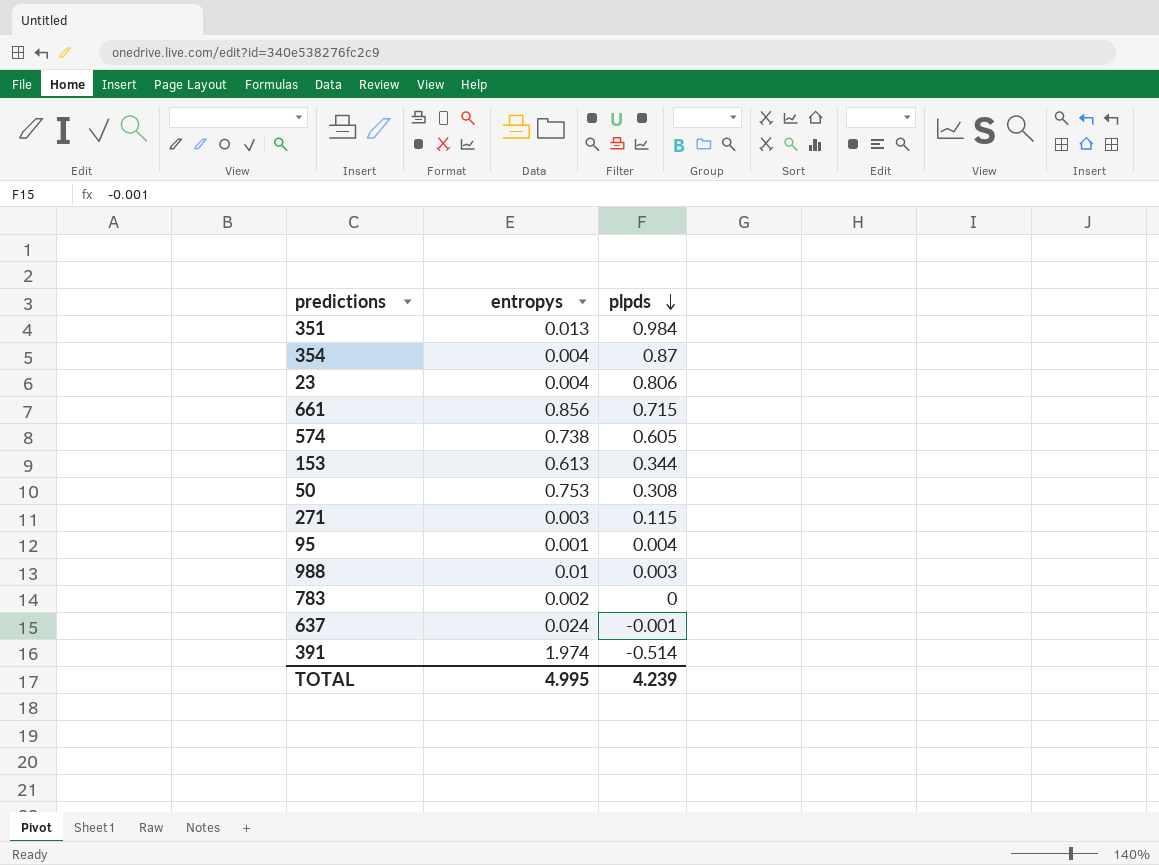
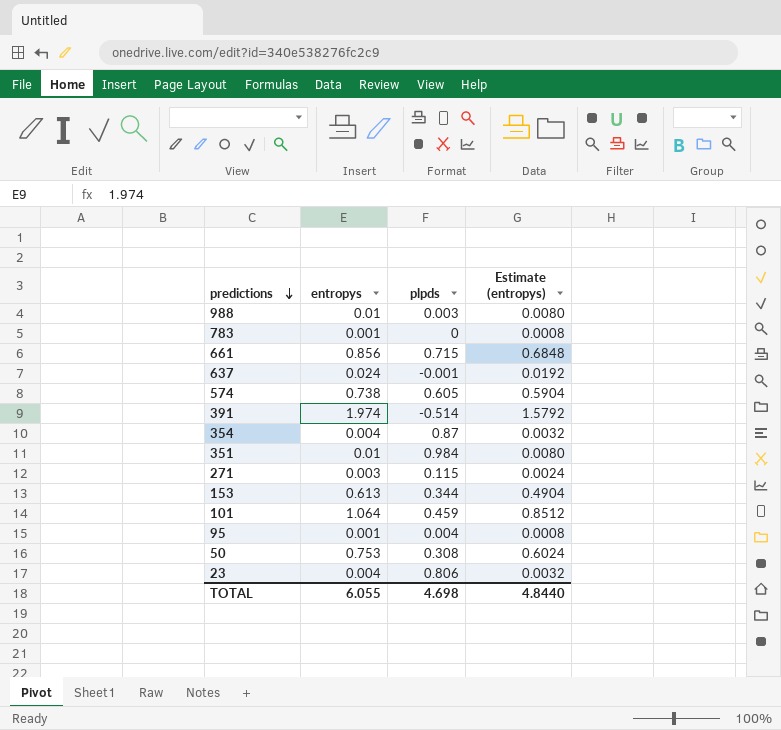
row order: plpds descending -> predictions descending
column Estimate (entropys) | formula: none -> [entropys] * 0.8
783 | entropys: 0.002 -> 0.001
351 | entropys: 0.013 -> 0.01
row 101: none -> 1.064 | 0.459 | 0.8512
TOTAL | entropys: 4.995 -> 6.055
TOTAL | plpds: 4.239 -> 4.698

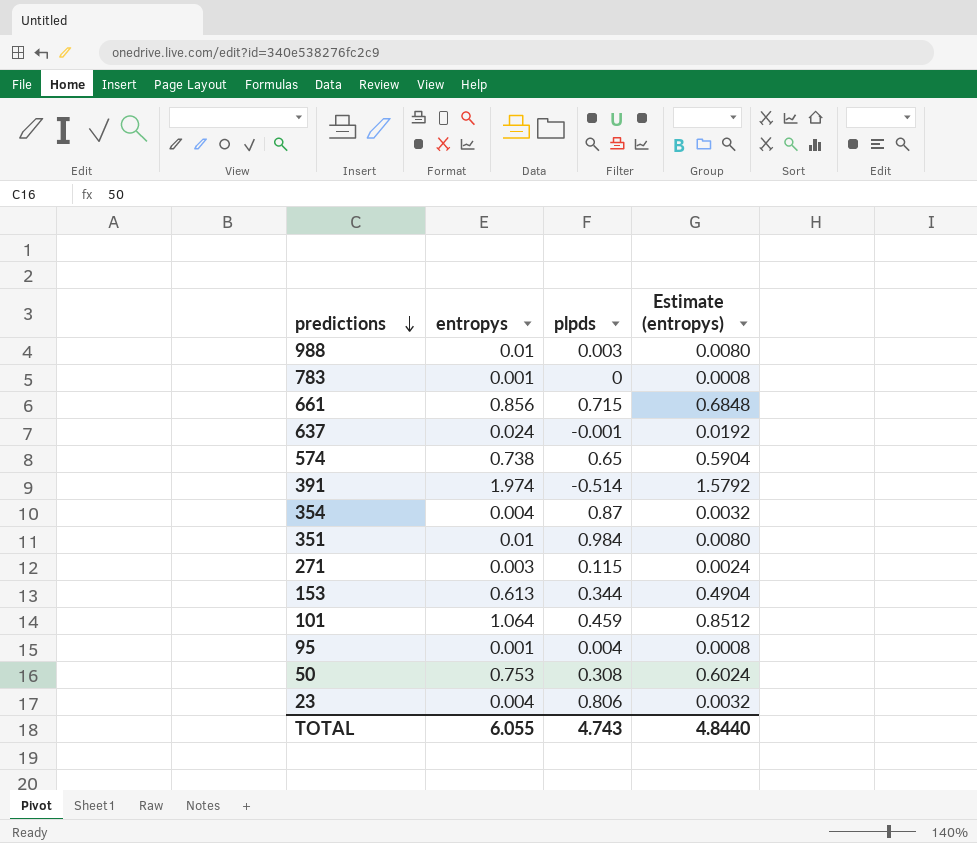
574 | plpds: 0.605 -> 0.65
TOTAL | plpds: 4.698 -> 4.743

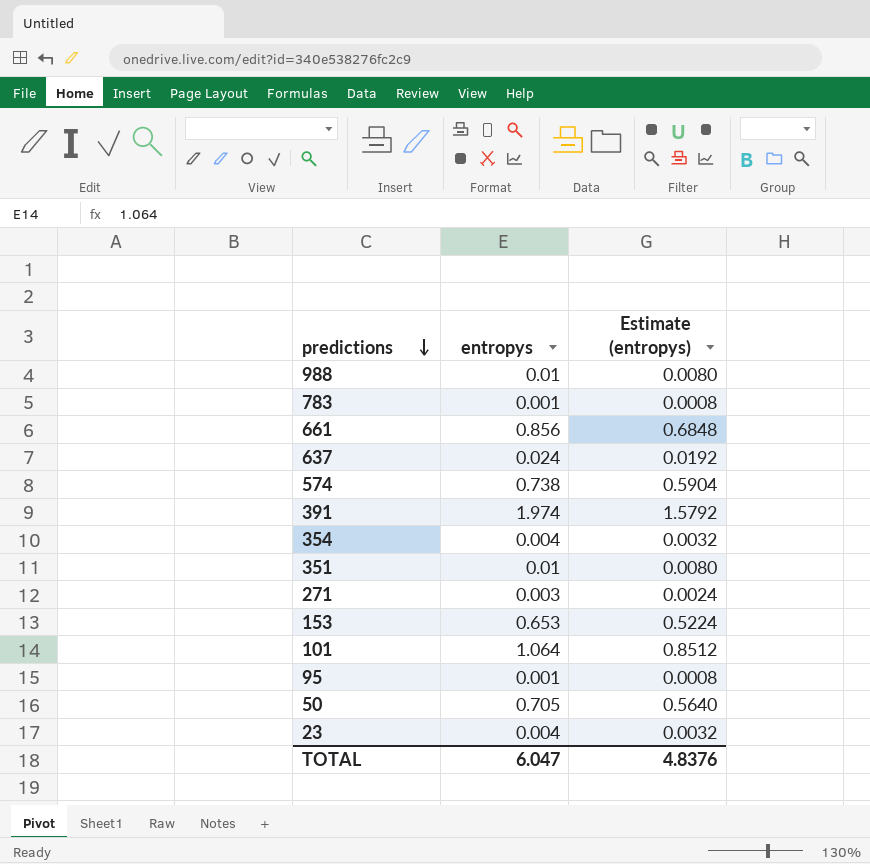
column plpds | position: 3 -> none
153 | entropys: 0.613 -> 0.653
153 | Estimate (entropys): 0.4904 -> 0.5224
50 | entropys: 0.753 -> 0.705
50 | Estimate (entropys): 0.6024 -> 0.5640
TOTAL | entropys: 6.055 -> 6.047
TOTAL | Estimate (entropys): 4.8440 -> 4.8376

